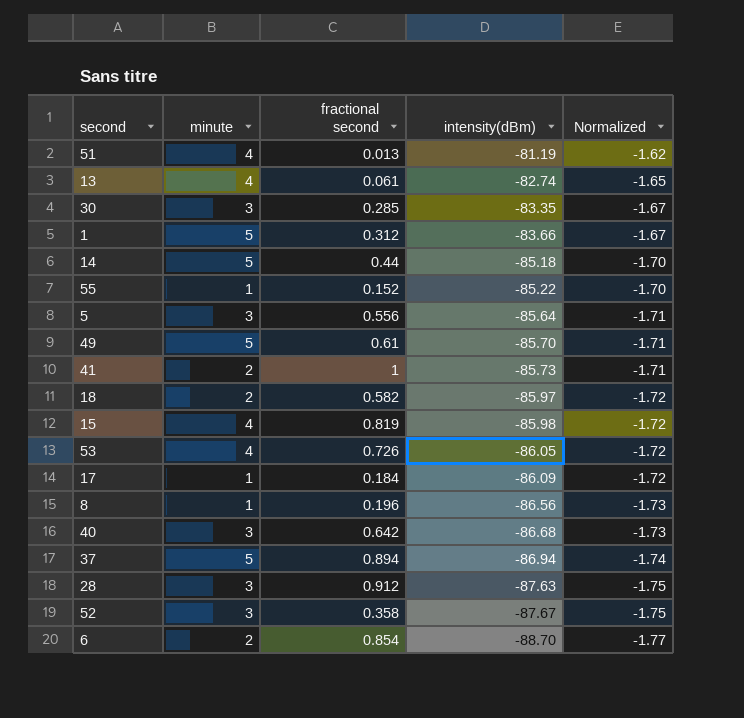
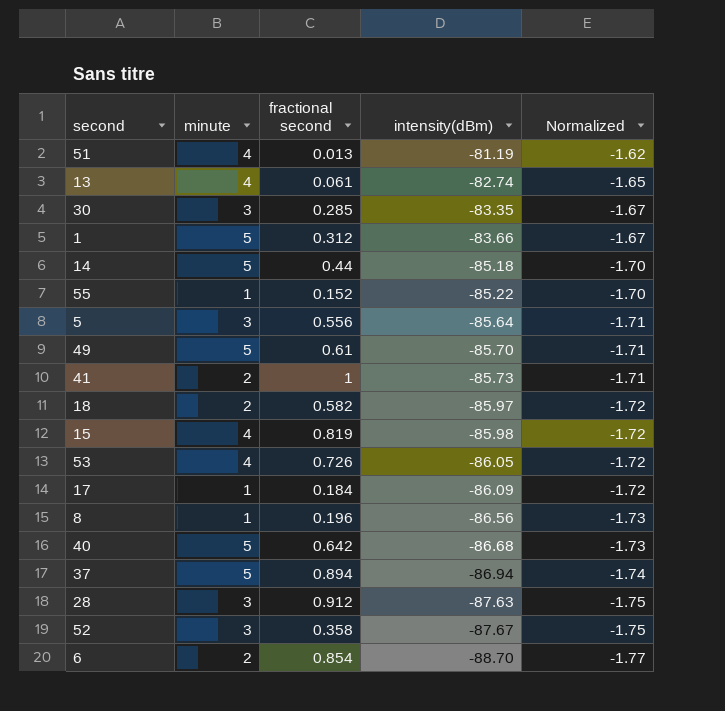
40 | minute: 3 -> 5

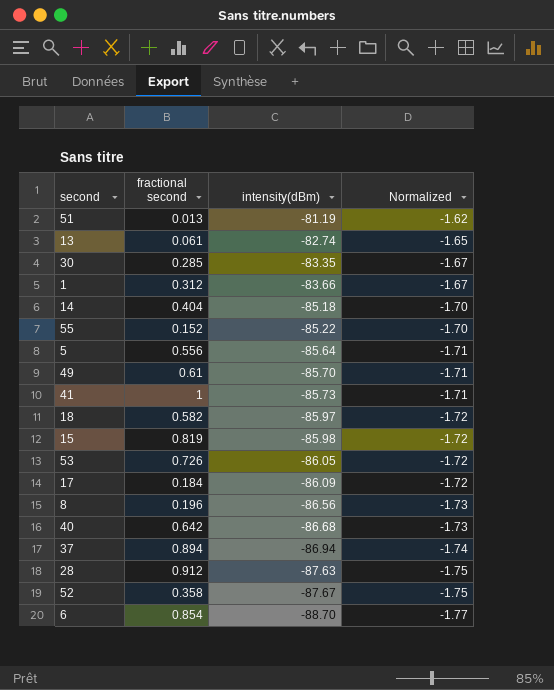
column minute | position: 2 -> none
14 | fractional second: 0.44 -> 0.404

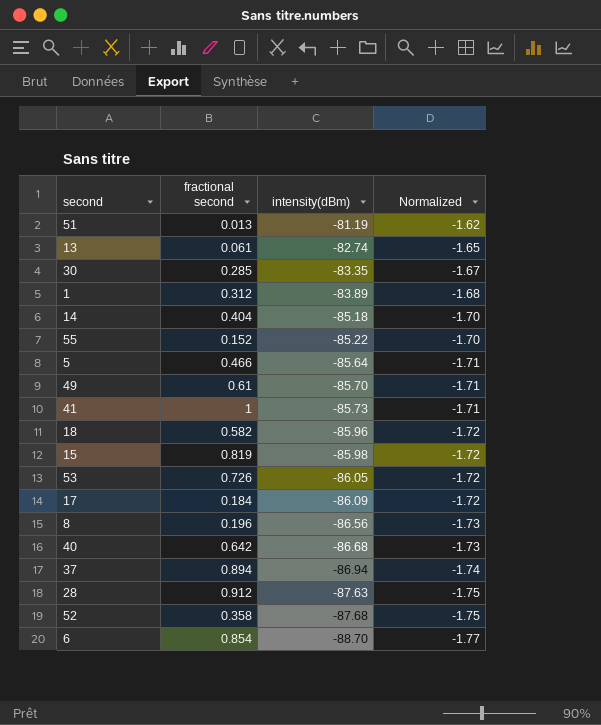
1 | intensity(dBm): -83.66 -> -83.89
1 | Normalized: -1.67 -> -1.68
5 | fractional second: 0.556 -> 0.466
18 | intensity(dBm): -85.97 -> -85.96
52 | intensity(dBm): -87.67 -> -87.68

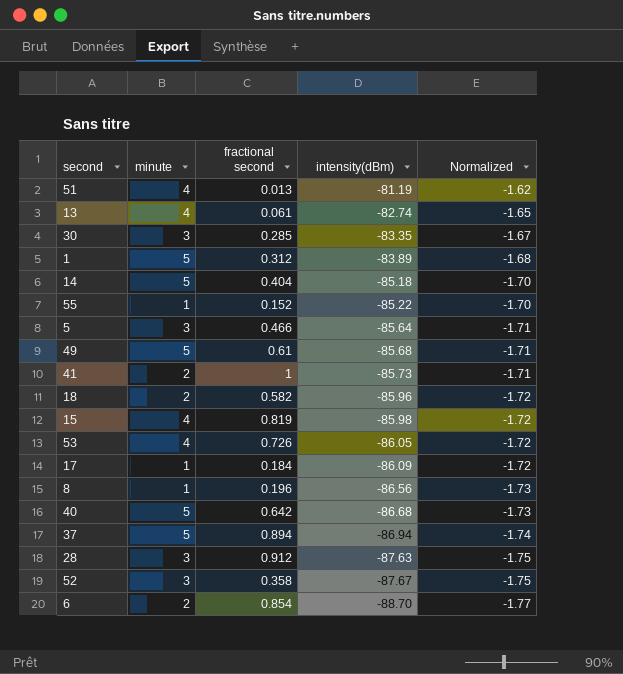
column minute | position: none -> 2
49 | intensity(dBm): -85.70 -> -85.68
52 | intensity(dBm): -87.68 -> -87.67

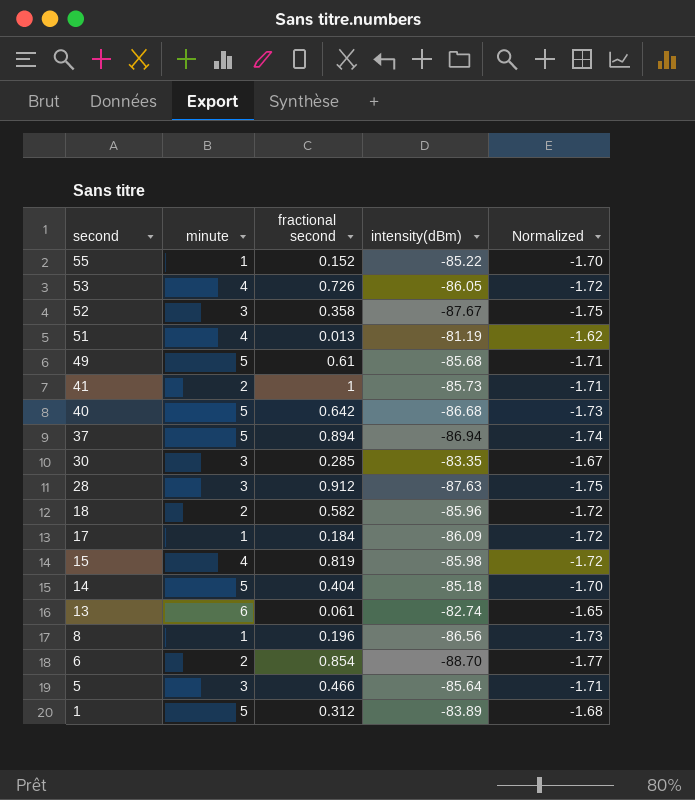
row order: intensity(dBm) descending -> second descending
13 | minute: 4 -> 6

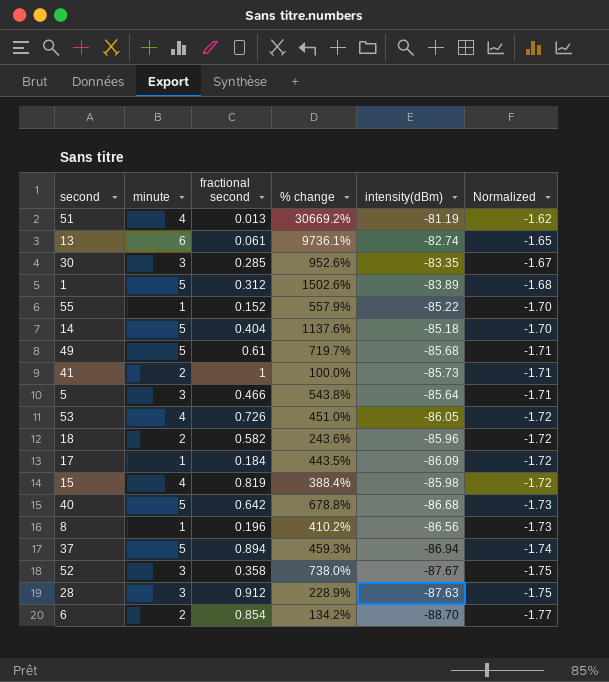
row order: second descending -> Normalized descending
column % change | formula: none -> ([minute] - [fractional second]) / [fractional second]

